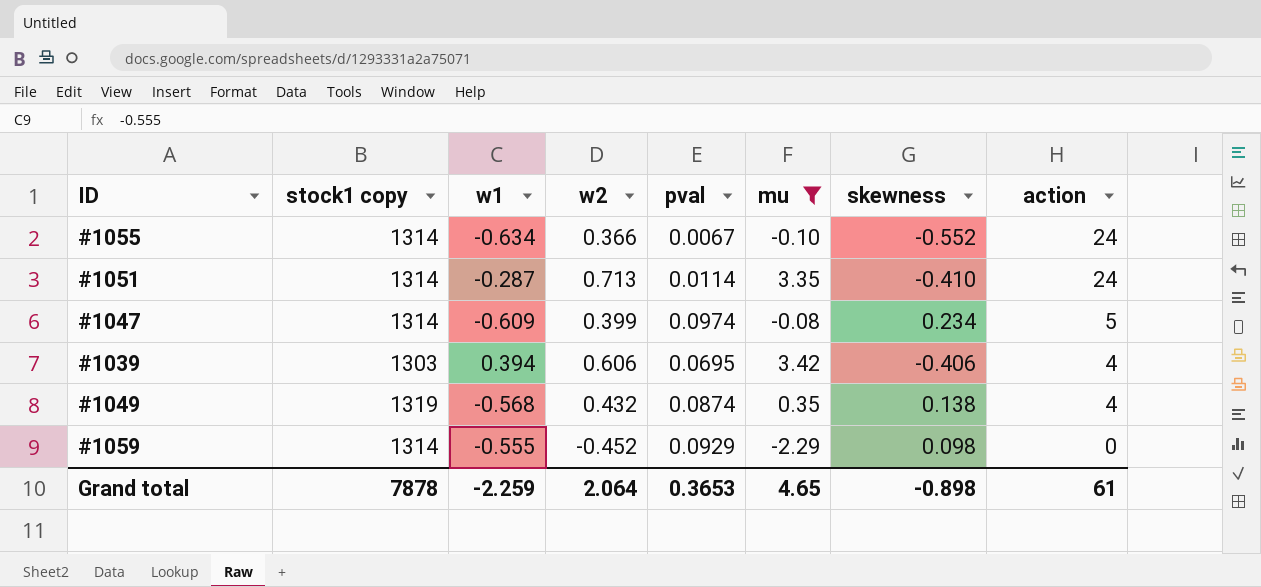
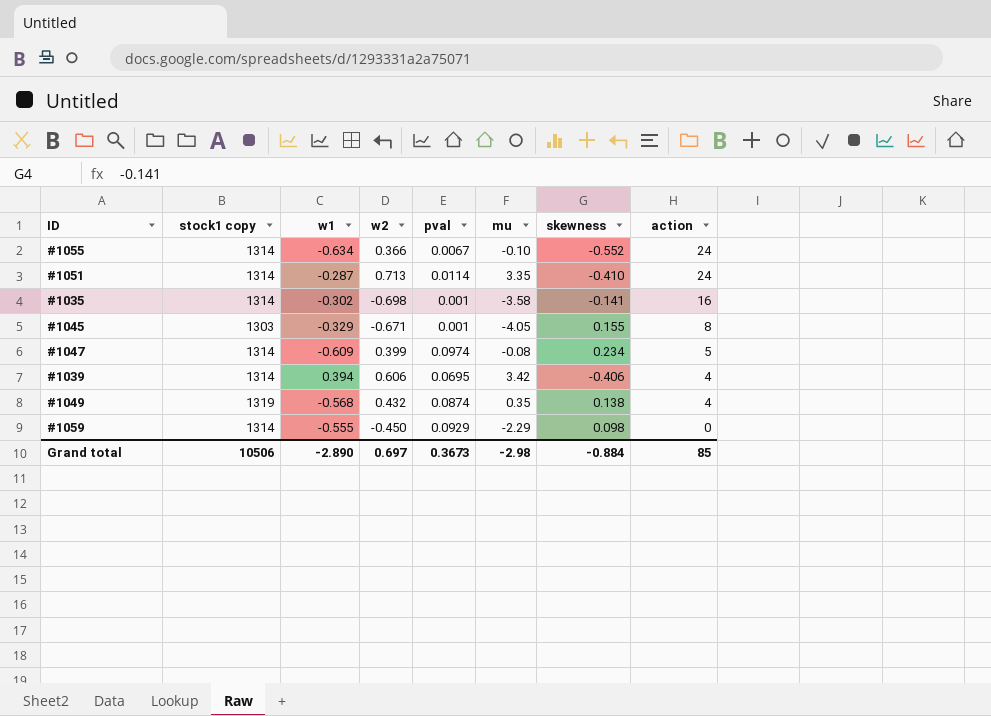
filter: mu >= -2.29 -> none
#1039 | stock1 copy: 1303 -> 1314
#1059 | w2: -0.452 -> -0.450
Grand total | stock1 copy: 7878 -> 10506
Grand total | w1: -2.259 -> -2.890
Grand total | w2: 2.064 -> 0.697
Grand total | pval: 0.3653 -> 0.3673
Grand total | mu: 4.65 -> -2.98
Grand total | skewness: -0.898 -> -0.884
Grand total | action: 61 -> 85

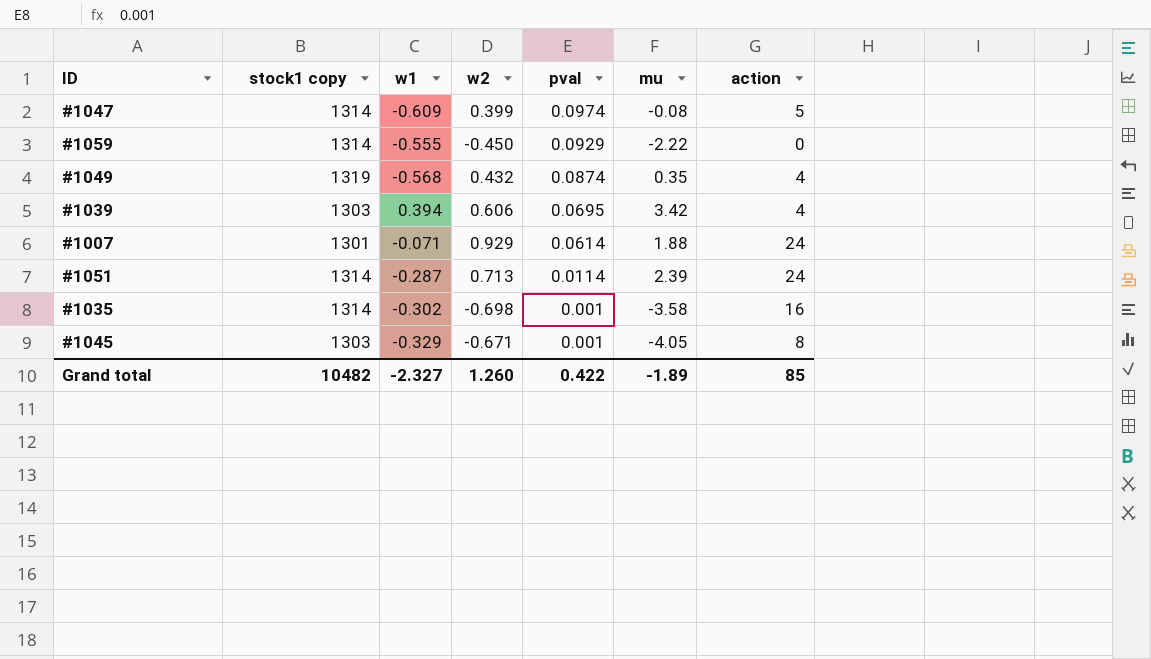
row order: action descending -> pval descending
column skewness | position: 7 -> none
row #1055: 1314 | -0.634 | 0.366 | 0.0067 | -0.10 | -0.552 | 24 -> none
#1059 | mu: -2.29 -> -2.22
#1039 | stock1 copy: 1314 -> 1303
row #1007: none -> 1301 | -0.071 | 0.929 | 0.0614 | 1.88 | 24
#1051 | mu: 3.35 -> 2.39
Grand total | stock1 copy: 10506 -> 10482
Grand total | w1: -2.890 -> -2.327
Grand total | w2: 0.697 -> 1.260
Grand total | pval: 0.3673 -> 0.422
Grand total | mu: -2.98 -> -1.89

